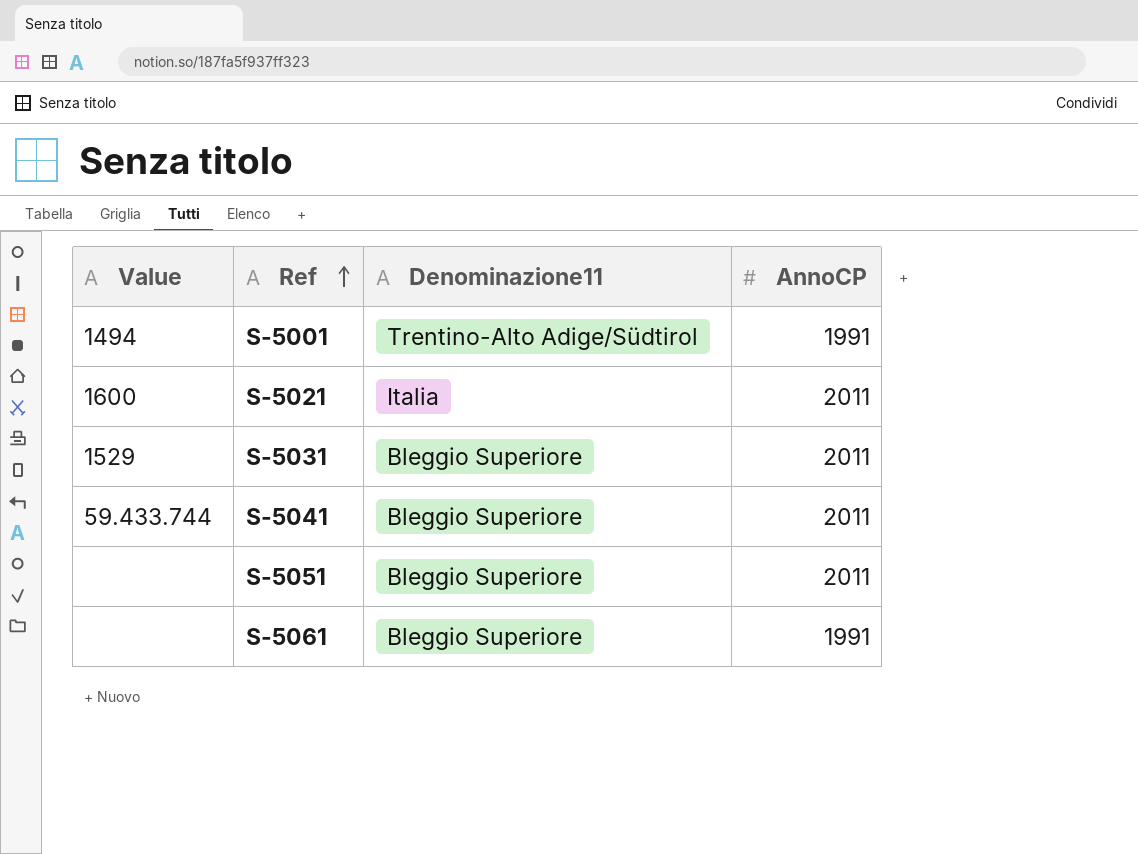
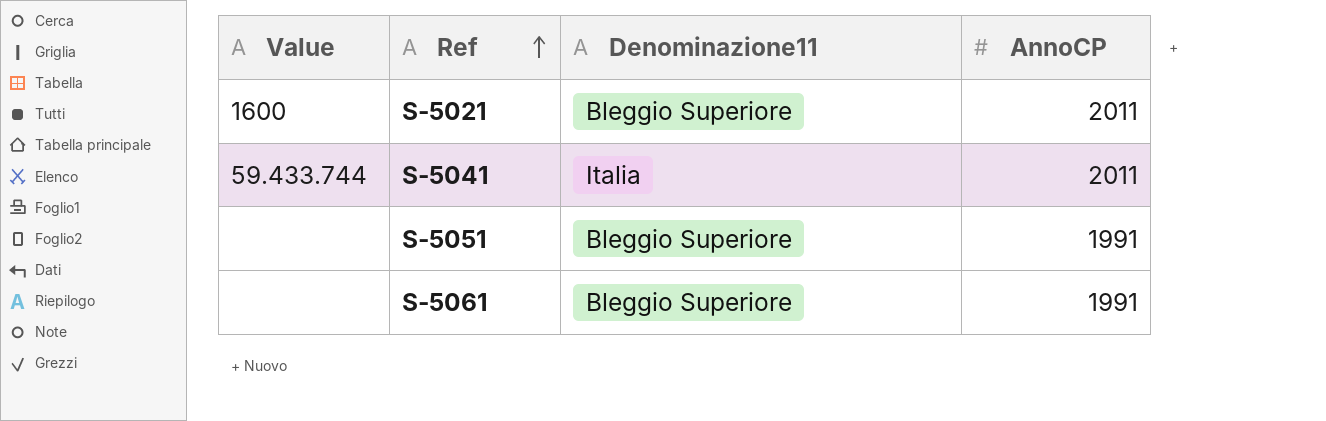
row S-5001: 1494 | Trentino-Alto Adige/Südtirol | 1991 -> none
row S-5031: 1529 | Bleggio Superiore | 2011 -> none
S-5021 | Denominazione11: Italia -> Bleggio Superiore
S-5041 | Denominazione11: Bleggio Superiore -> Italia
S-5051 | AnnoCP: 2011 -> 1991

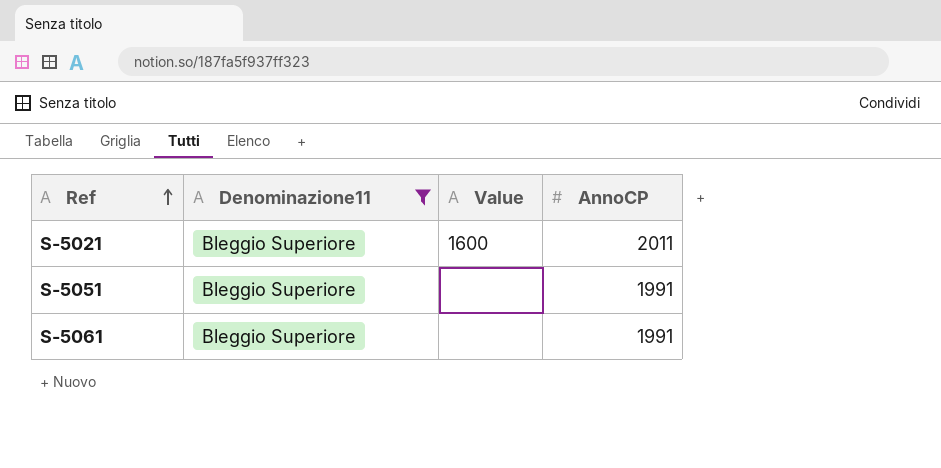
filter: none -> Denominazione11 = Bleggio Superiore
column Value | position: 1 -> 3

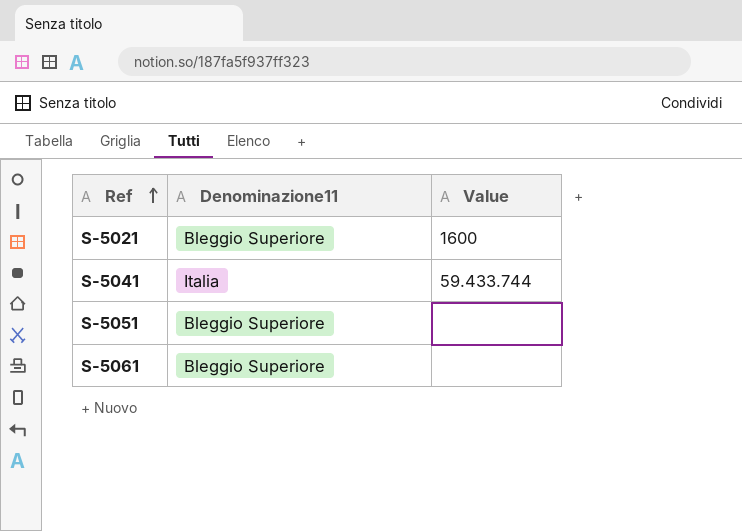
filter: Denominazione11 = Bleggio Superiore -> none
column AnnoCP | position: 4 -> none

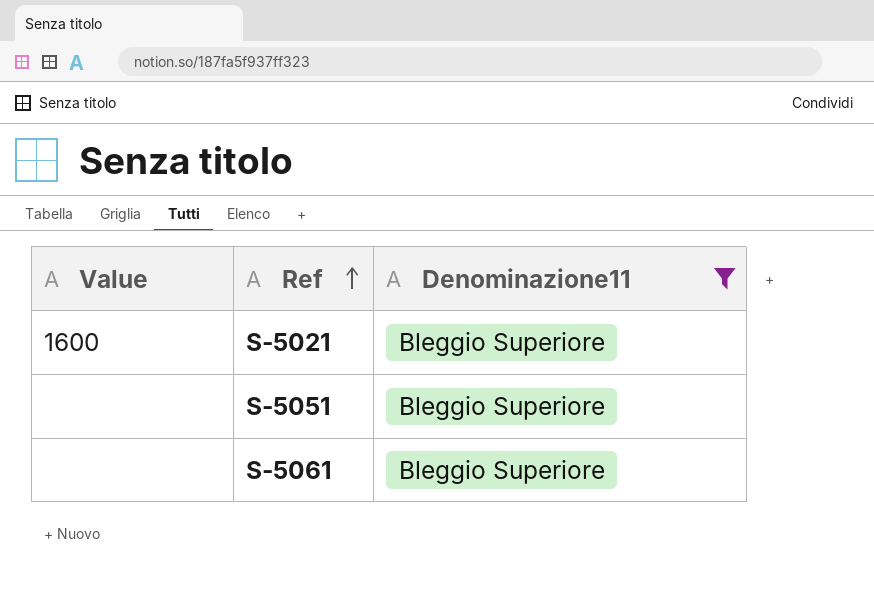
filter: none -> Denominazione11 = Bleggio Superiore
column Value | position: 3 -> 1

